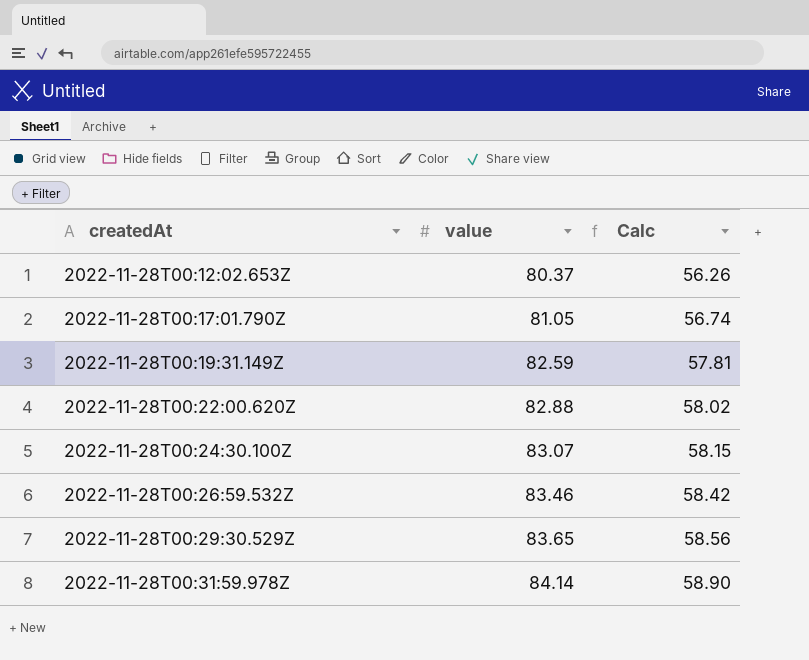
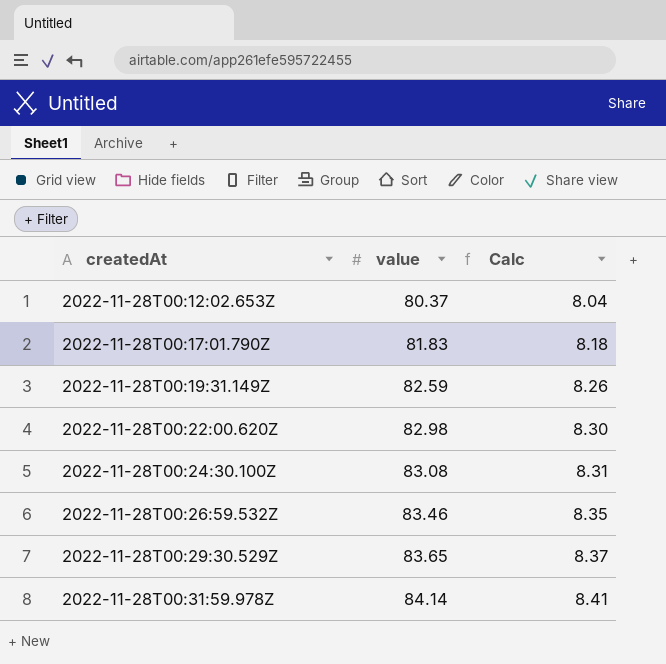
column Calc | formula: [value] * 0.7 -> [value] * 0.1
2022-11-28T00:17:01.790Z | value: 81.05 -> 81.83
2022-11-28T00:22:00.620Z | value: 82.88 -> 82.98
2022-11-28T00:24:30.100Z | value: 83.07 -> 83.08

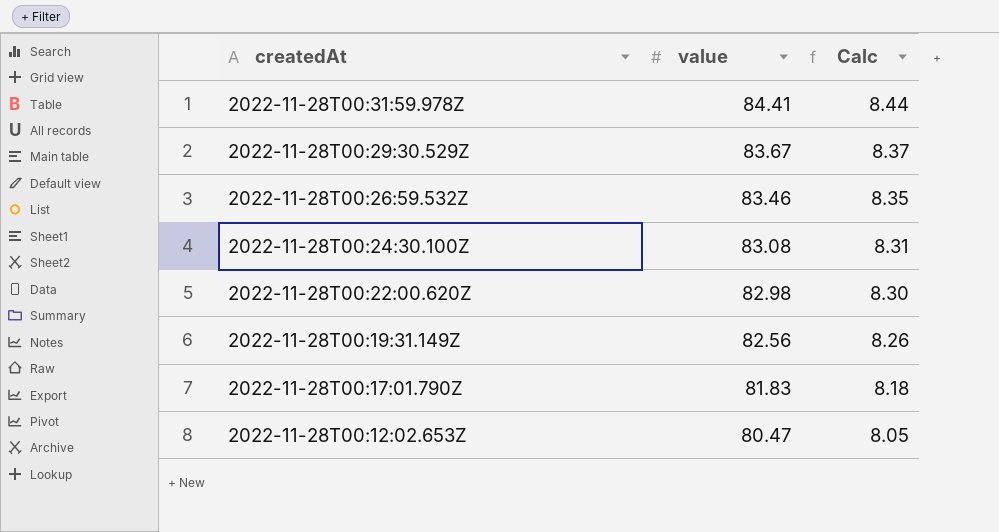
row order: createdAt ascending -> createdAt descending
2022-11-28T00:31:59.978Z | value: 84.14 -> 84.41
2022-11-28T00:31:59.978Z | Calc: 8.41 -> 8.44
2022-11-28T00:29:30.529Z | value: 83.65 -> 83.67
2022-11-28T00:19:31.149Z | value: 82.59 -> 82.56
2022-11-28T00:12:02.653Z | value: 80.37 -> 80.47
2022-11-28T00:12:02.653Z | Calc: 8.04 -> 8.05

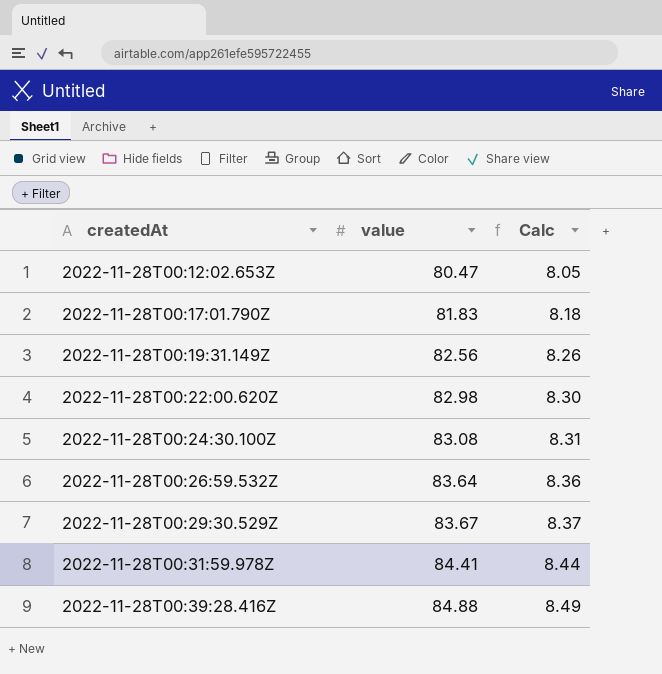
row order: createdAt descending -> createdAt ascending
2022-11-28T00:26:59.532Z | value: 83.46 -> 83.64
2022-11-28T00:26:59.532Z | Calc: 8.35 -> 8.36
row 2022-11-28T00:39:28.416Z: none -> 84.88 | 8.49

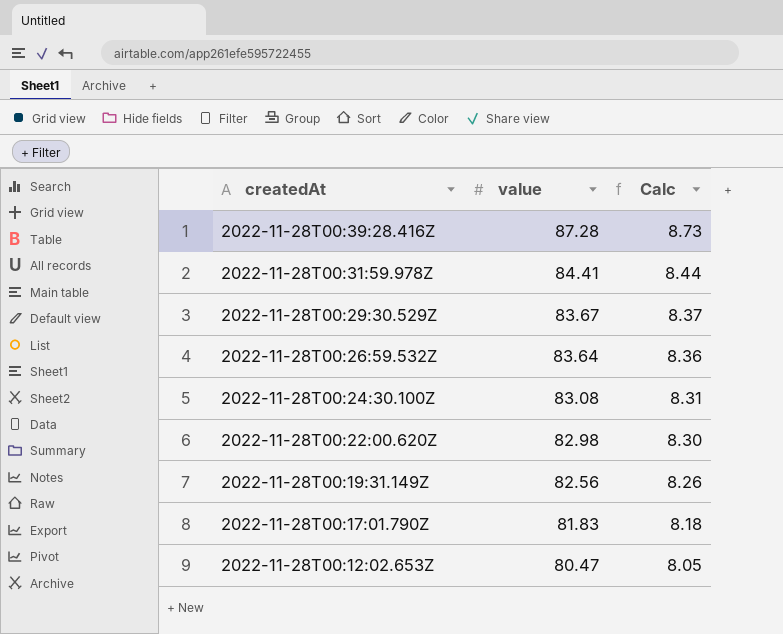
row order: createdAt ascending -> createdAt descending
2022-11-28T00:39:28.416Z | value: 84.88 -> 87.28
2022-11-28T00:39:28.416Z | Calc: 8.49 -> 8.73

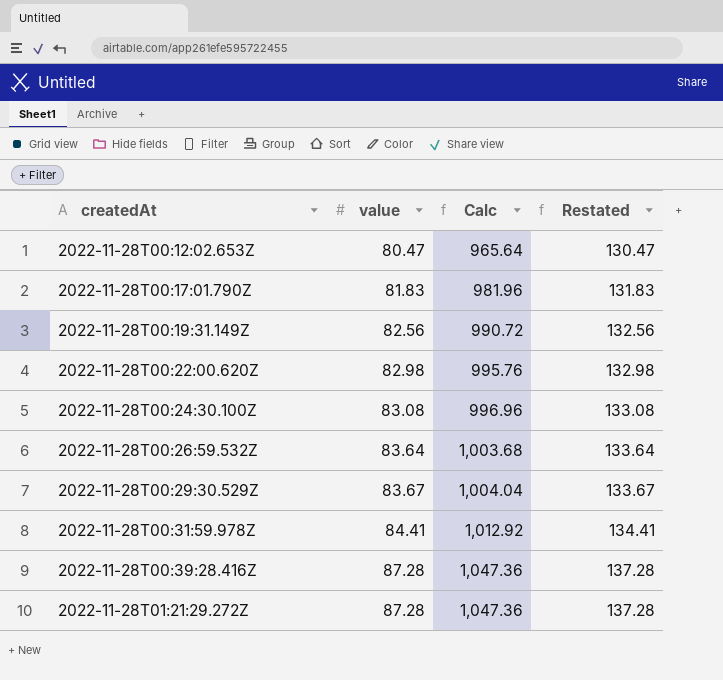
row order: createdAt descending -> createdAt ascending
column Calc | formula: [value] * 0.1 -> [value] * 12
column Restated | formula: none -> [value] + 50
row 2022-11-28T01:21:29.272Z: none -> 87.28 | 1,047.36 | 137.28

